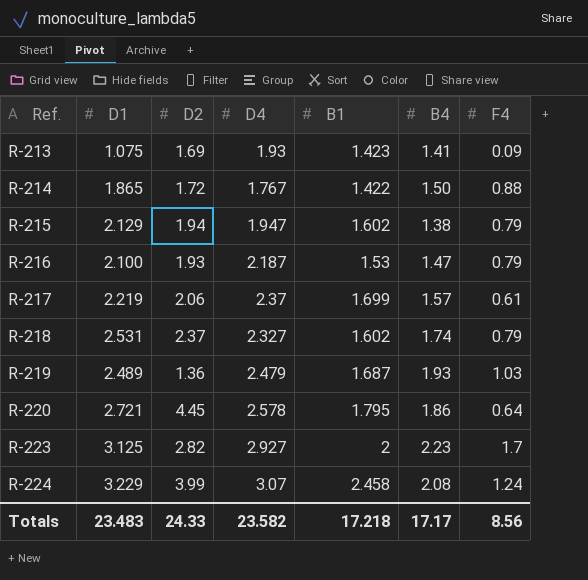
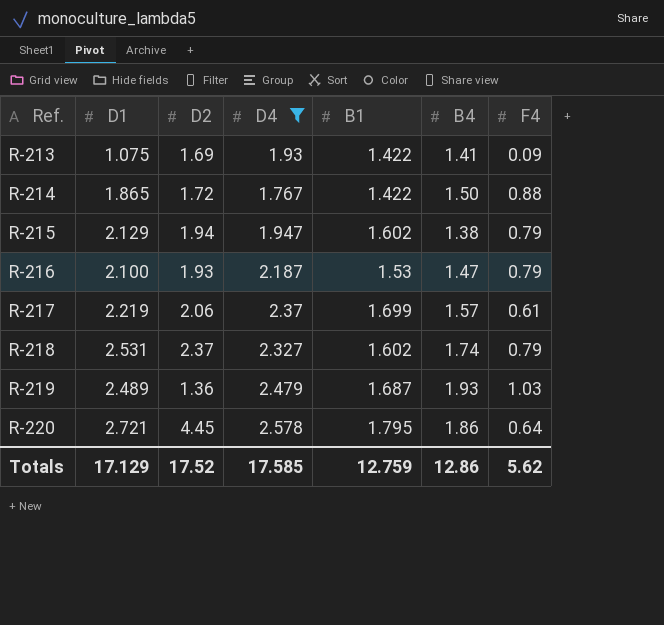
filter: none -> D4 <= 2.578
R-213 | B1: 1.423 -> 1.422
Totals | D1: 23.483 -> 17.129
Totals | D2: 24.33 -> 17.52
Totals | D4: 23.582 -> 17.585
Totals | B1: 17.218 -> 12.759
Totals | B4: 17.17 -> 12.86
Totals | F4: 8.56 -> 5.62

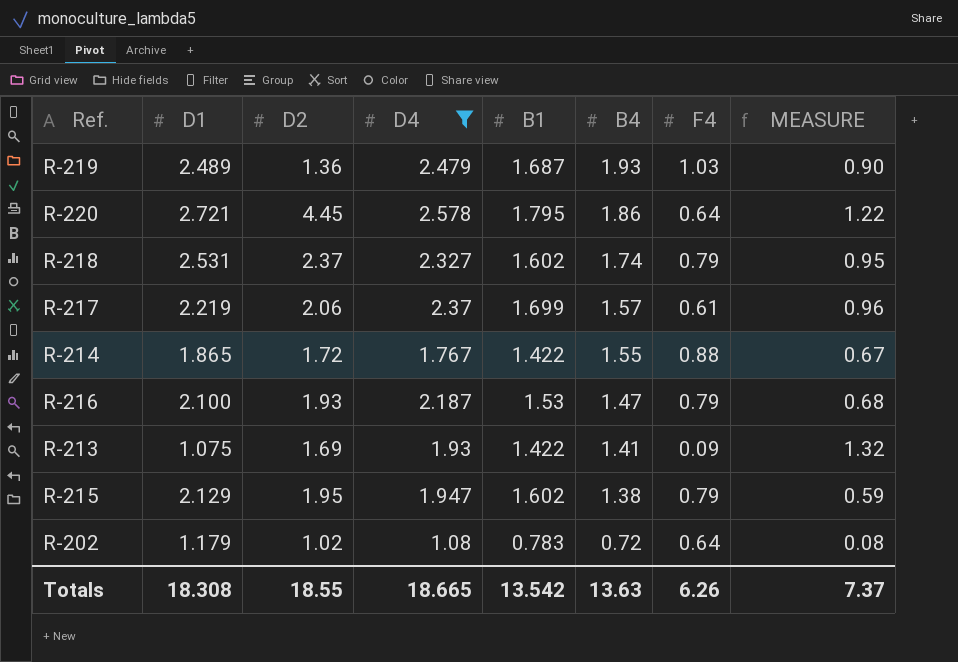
row order: Ref. ascending -> B4 descending
column MEASURE | formula: none -> [B4] - [F4]
R-214 | B4: 1.50 -> 1.55
R-215 | D2: 1.94 -> 1.95
row R-202: none -> 1.179 | 1.02 | 1.08 | 0.783 | 0.72 | 0.64 | 0.08
Totals | D1: 17.129 -> 18.308
Totals | D2: 17.52 -> 18.55
Totals | D4: 17.585 -> 18.665
Totals | B1: 12.759 -> 13.542
Totals | B4: 12.86 -> 13.63
Totals | F4: 5.62 -> 6.26

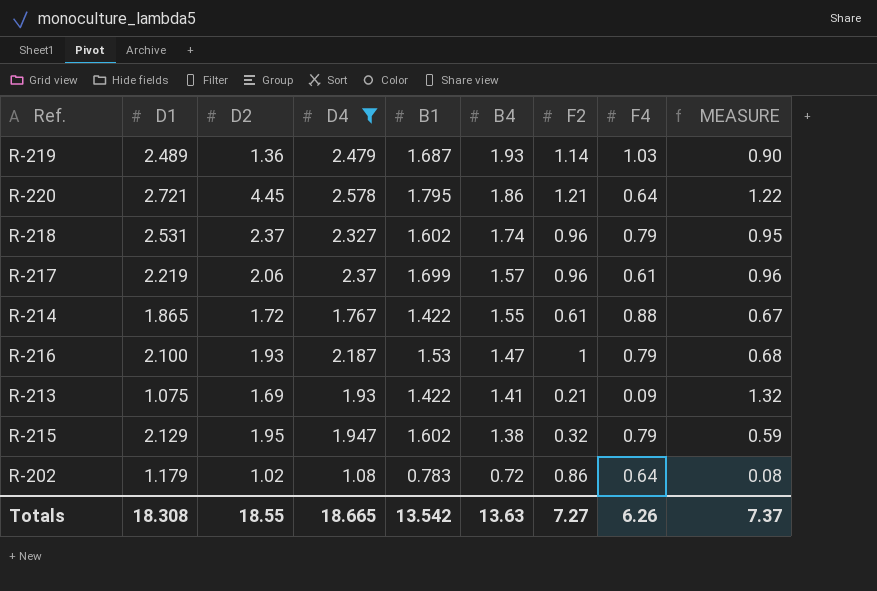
column F2 | position: none -> 7

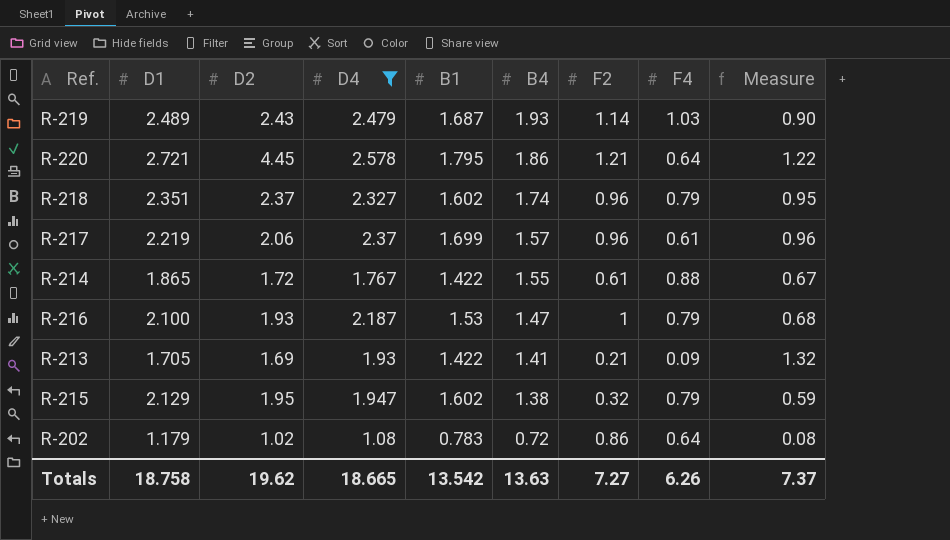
column name: MEASURE -> Measure
R-219 | D2: 1.36 -> 2.43
R-218 | D1: 2.531 -> 2.351
R-213 | D1: 1.075 -> 1.705
Totals | D1: 18.308 -> 18.758
Totals | D2: 18.55 -> 19.62

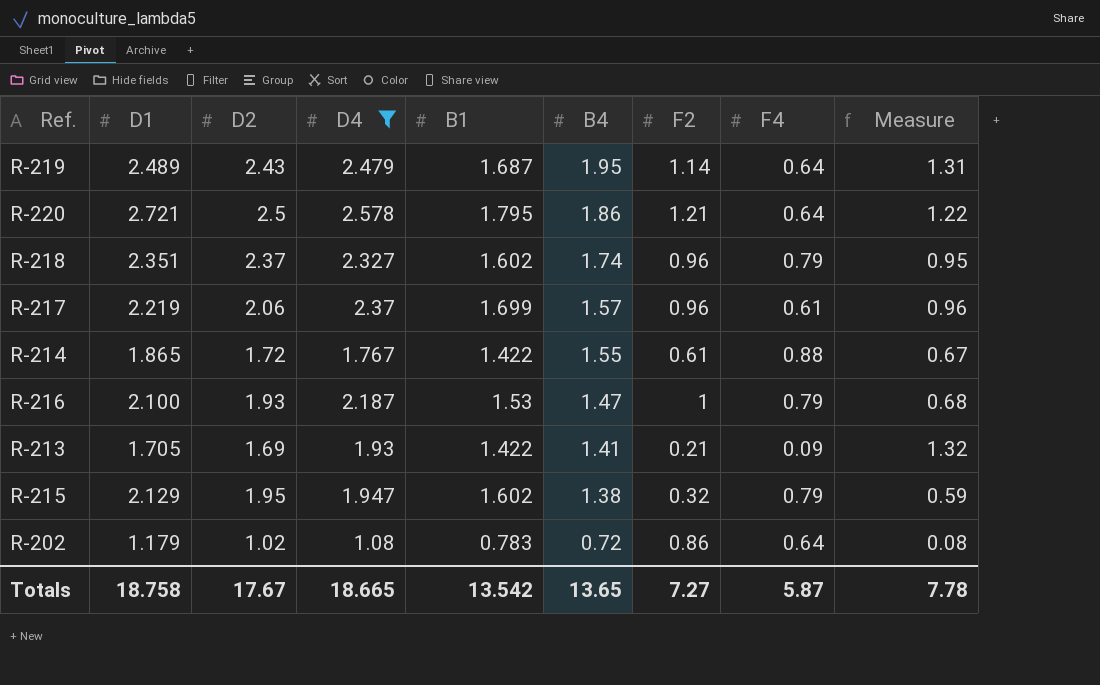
R-219 | B4: 1.93 -> 1.95
R-219 | F4: 1.03 -> 0.64
R-219 | Measure: 0.90 -> 1.31
R-220 | D2: 4.45 -> 2.5
Totals | D2: 19.62 -> 17.67
Totals | B4: 13.63 -> 13.65
Totals | F4: 6.26 -> 5.87
Totals | Measure: 7.37 -> 7.78

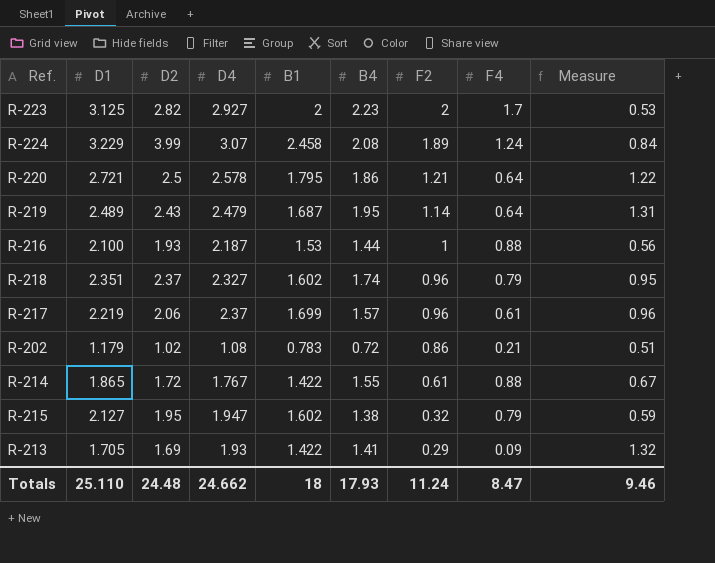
filter: D4 <= 2.578 -> none
row order: B4 descending -> F2 descending
R-216 | B4: 1.47 -> 1.44
R-216 | F4: 0.79 -> 0.88
R-216 | Measure: 0.68 -> 0.56
R-202 | F4: 0.64 -> 0.21
R-202 | Measure: 0.08 -> 0.51
R-215 | D1: 2.129 -> 2.127
R-213 | F2: 0.21 -> 0.29
Totals | D1: 18.758 -> 25.110
Totals | D2: 17.67 -> 24.48
Totals | D4: 18.665 -> 24.662
Totals | B1: 13.542 -> 18
Totals | B4: 13.65 -> 17.93
Totals | F2: 7.27 -> 11.24
Totals | F4: 5.87 -> 8.47
Totals | Measure: 7.78 -> 9.46

